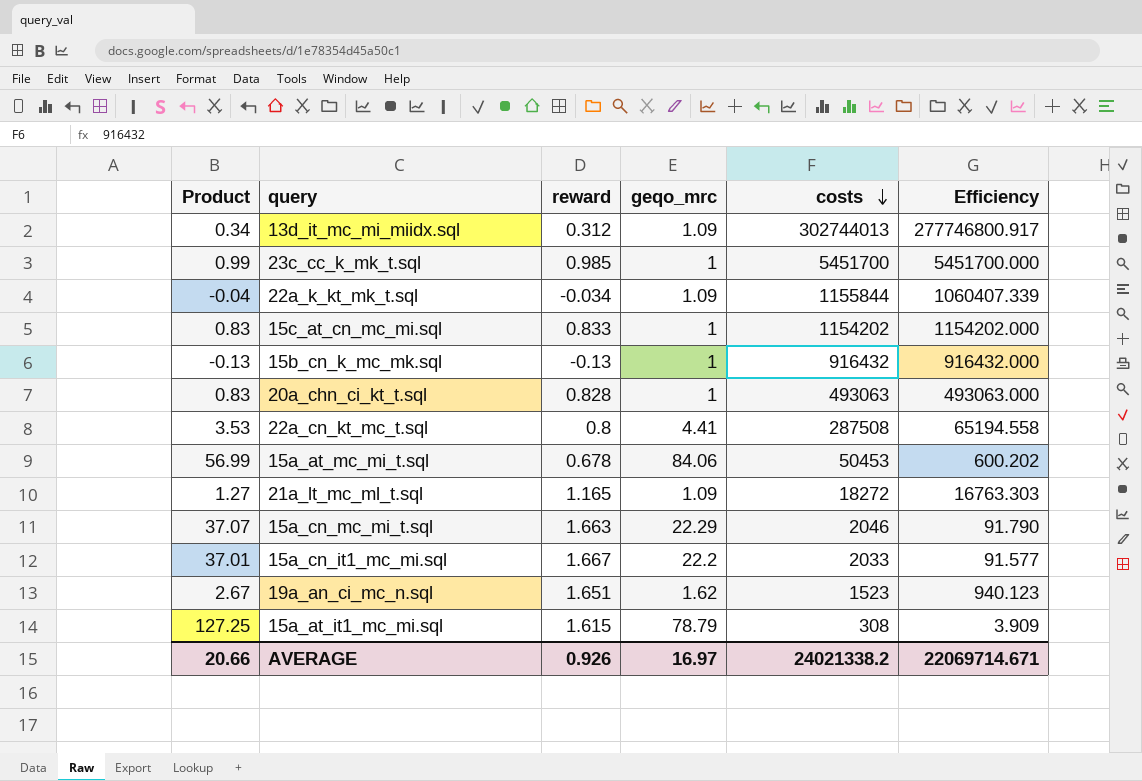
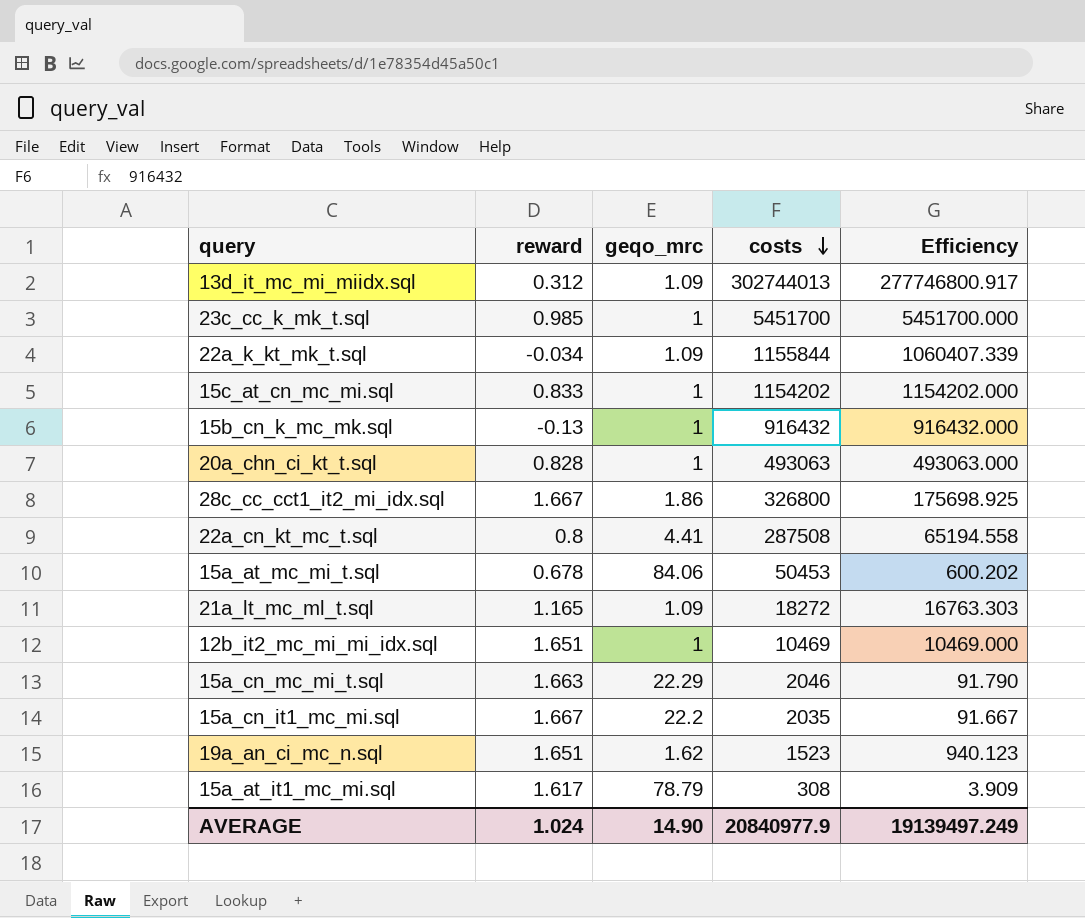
column Product | formula: [reward] * [geqo_mrc] -> none
row 28c_cc_cct1_it2_mi_idx.sql: none -> 1.667 | 1.86 | 326800 | 175698.925
row 12b_it2_mc_mi_mi_idx.sql: none -> 1.651 | 1 | 10469 | 10469.000
15a_cn_it1_mc_mi.sql | costs: 2033 -> 2035
15a_cn_it1_mc_mi.sql | Efficiency: 91.577 -> 91.667
15a_at_it1_mc_mi.sql | reward: 1.615 -> 1.617
AVERAGE | reward: 0.926 -> 1.024
AVERAGE | geqo_mrc: 16.97 -> 14.90
AVERAGE | costs: 24021338.2 -> 20840977.9
AVERAGE | Efficiency: 22069714.671 -> 19139497.249

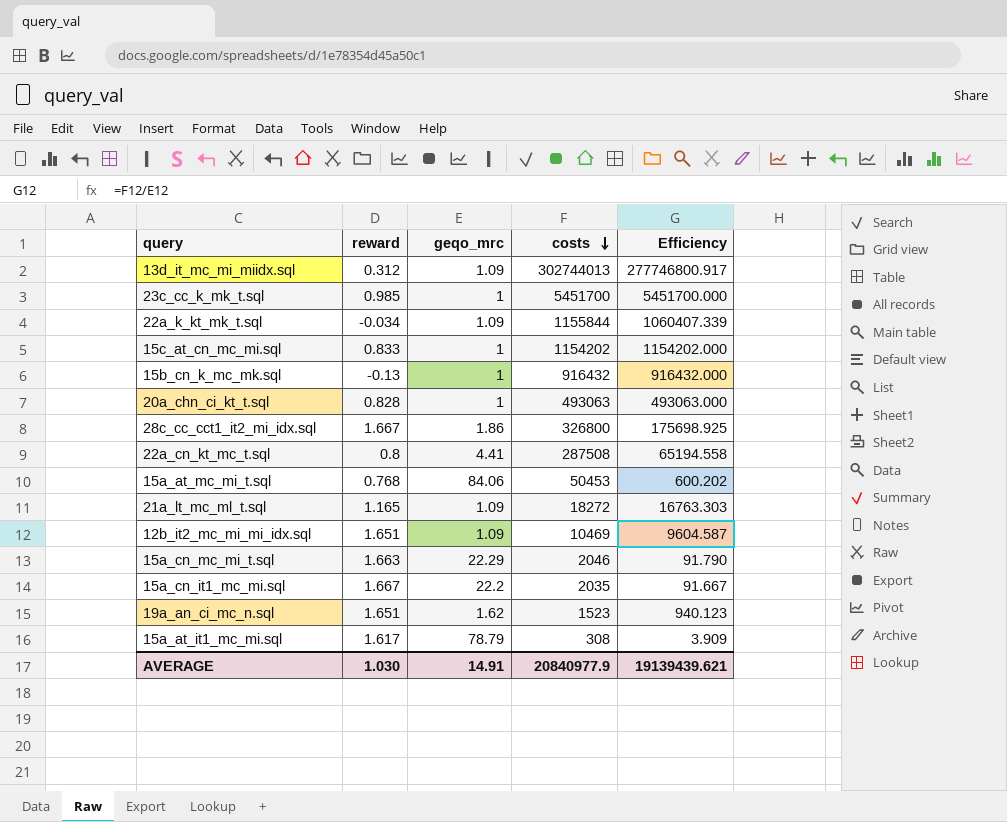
15a_at_mc_mi_t.sql | reward: 0.678 -> 0.768
12b_it2_mc_mi_mi_idx.sql | geqo_mrc: 1 -> 1.09
12b_it2_mc_mi_mi_idx.sql | Efficiency: 10469.000 -> 9604.587
AVERAGE | reward: 1.024 -> 1.030
AVERAGE | geqo_mrc: 14.90 -> 14.91
AVERAGE | Efficiency: 19139497.249 -> 19139439.621

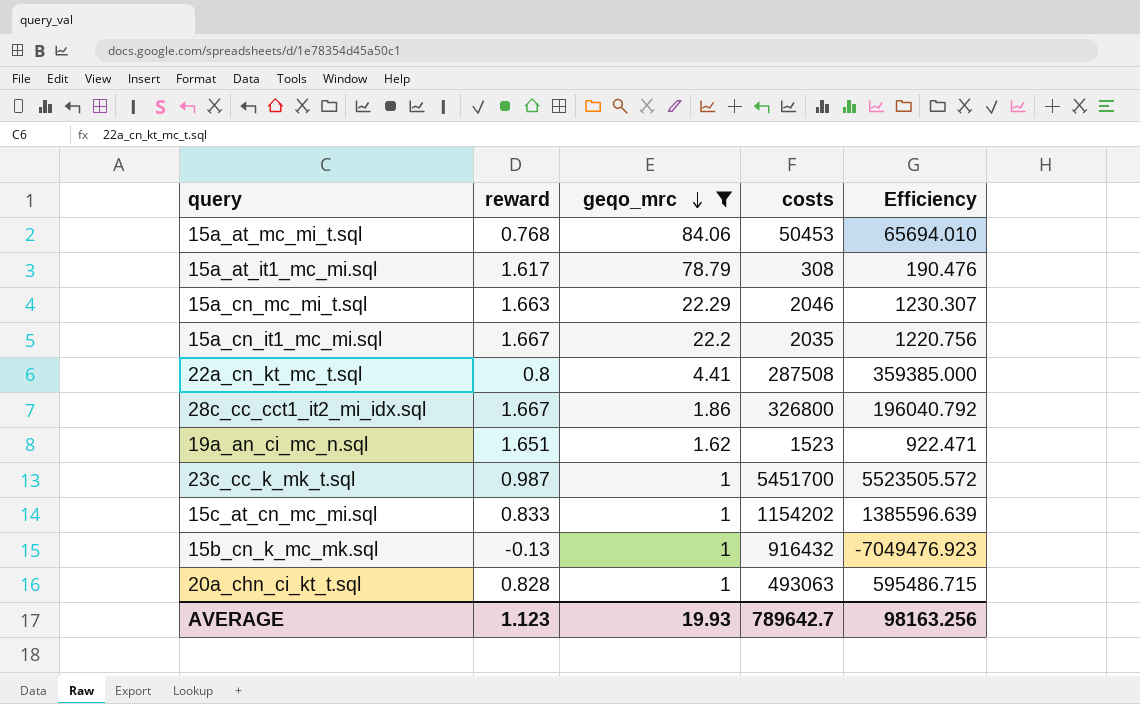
filter: none -> geqo_mrc != 1.09
row order: costs descending -> geqo_mrc descending
column Efficiency | formula: [costs] / [geqo_mrc] -> [costs] / [reward]
23c_cc_k_mk_t.sql | reward: 0.985 -> 0.987
AVERAGE | reward: 1.030 -> 1.123
AVERAGE | geqo_mrc: 14.91 -> 19.93
AVERAGE | costs: 20840977.9 -> 789642.7
AVERAGE | Efficiency: 19139439.621 -> 98163.256

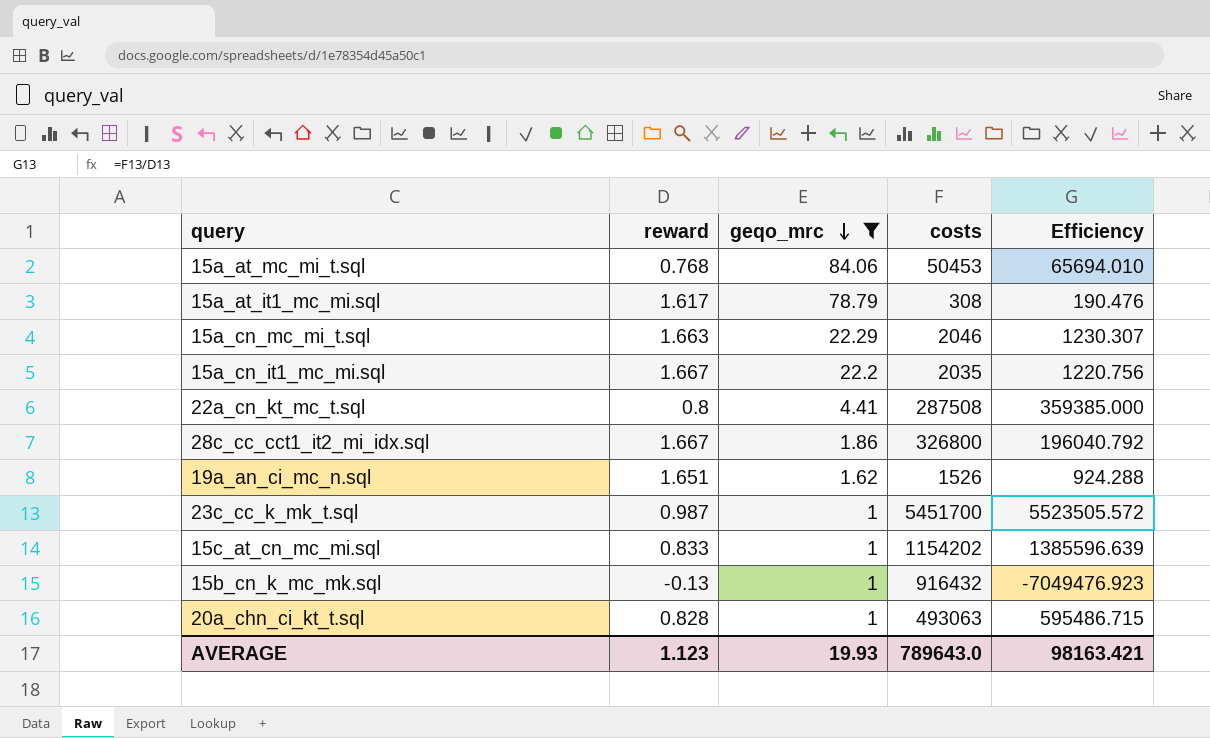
19a_an_ci_mc_n.sql | costs: 1523 -> 1526
19a_an_ci_mc_n.sql | Efficiency: 922.471 -> 924.288
AVERAGE | costs: 789642.7 -> 789643.0
AVERAGE | Efficiency: 98163.256 -> 98163.421

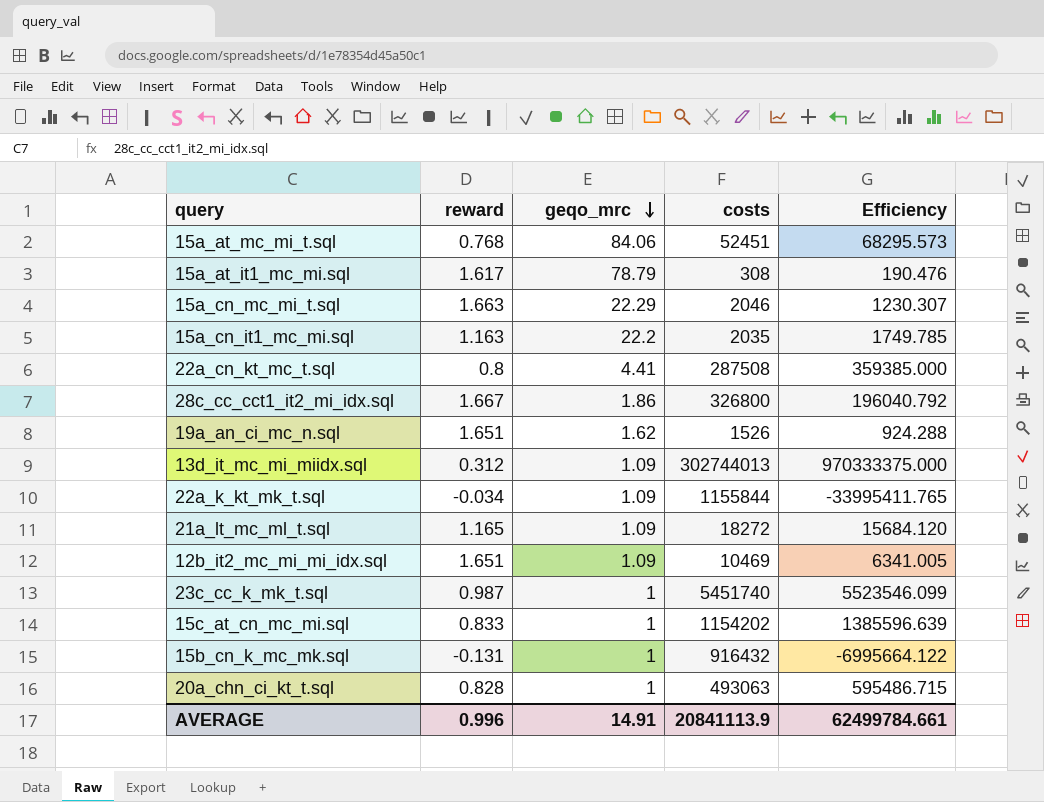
filter: geqo_mrc != 1.09 -> none
15a_at_mc_mi_t.sql | costs: 50453 -> 52451
15a_at_mc_mi_t.sql | Efficiency: 65694.010 -> 68295.573
15a_cn_it1_mc_mi.sql | reward: 1.667 -> 1.163
15a_cn_it1_mc_mi.sql | Efficiency: 1220.756 -> 1749.785
23c_cc_k_mk_t.sql | costs: 5451700 -> 5451740
23c_cc_k_mk_t.sql | Efficiency: 5523505.572 -> 5523546.099
15b_cn_k_mc_mk.sql | reward: -0.13 -> -0.131
15b_cn_k_mc_mk.sql | Efficiency: -7049476.923 -> -6995664.122
AVERAGE | reward: 1.123 -> 0.996
AVERAGE | geqo_mrc: 19.93 -> 14.91
AVERAGE | costs: 789643.0 -> 20841113.9
AVERAGE | Efficiency: 98163.421 -> 62499784.661

